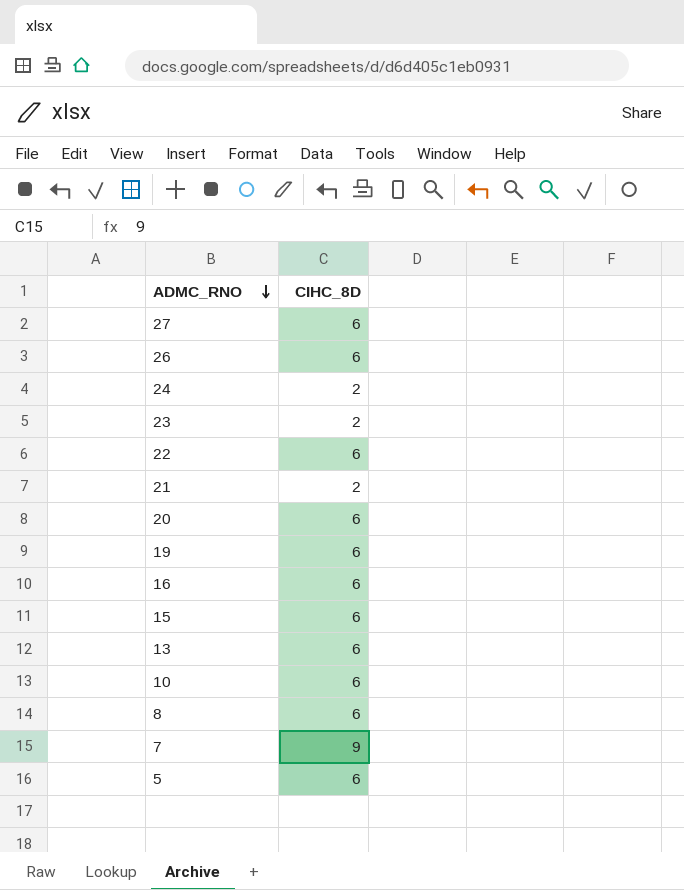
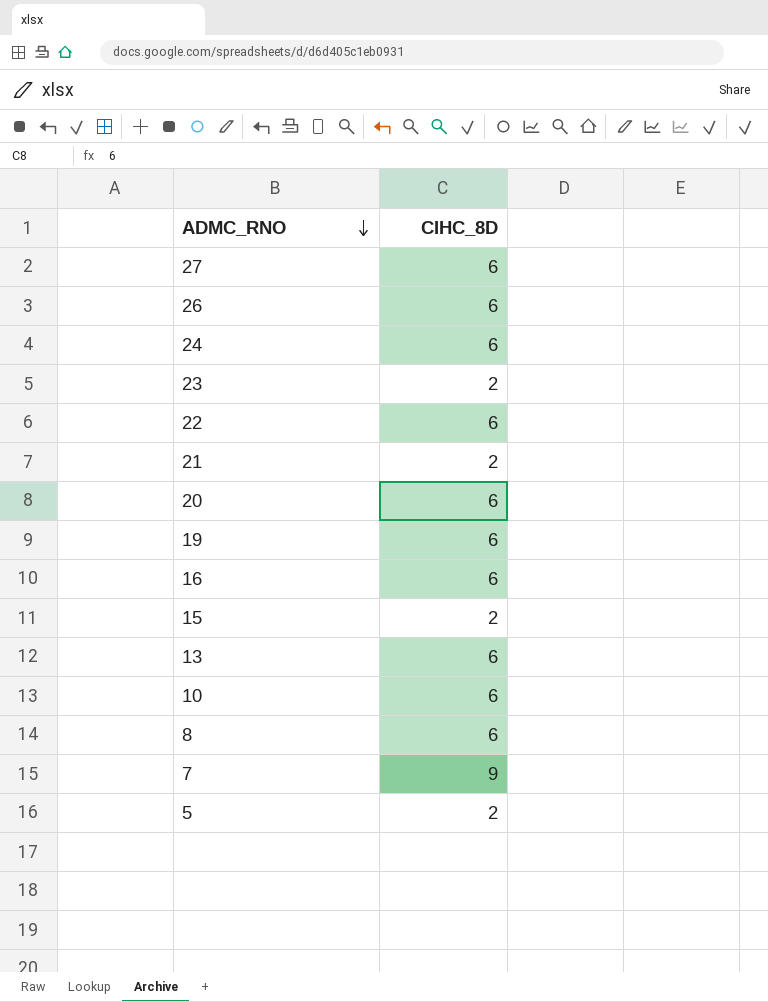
24 | CIHC_8D: 2 -> 6
15 | CIHC_8D: 6 -> 2
5 | CIHC_8D: 6 -> 2

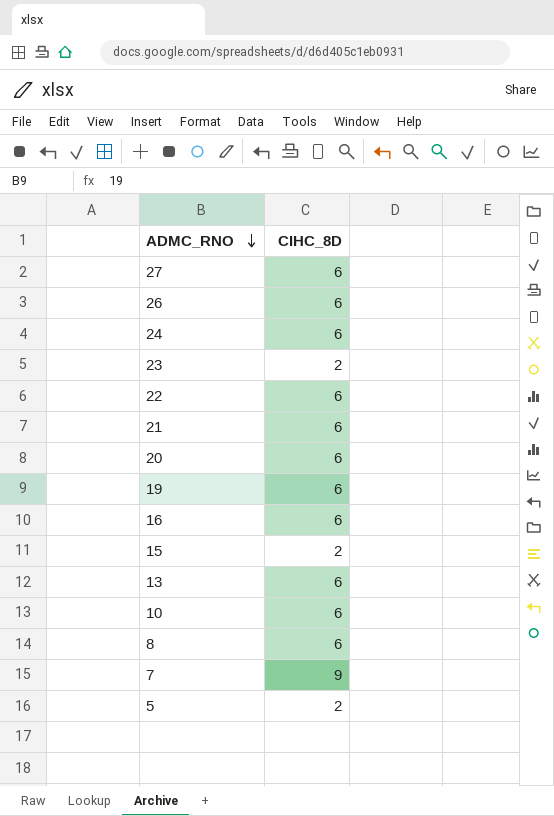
21 | CIHC_8D: 2 -> 6

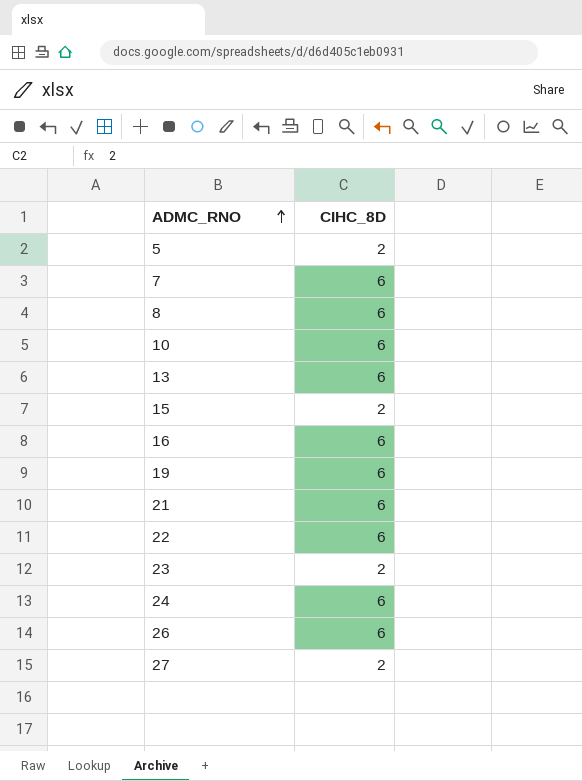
row order: ADMC_RNO descending -> ADMC_RNO ascending
row 20: 6 -> none
7 | CIHC_8D: 9 -> 6
27 | CIHC_8D: 6 -> 2

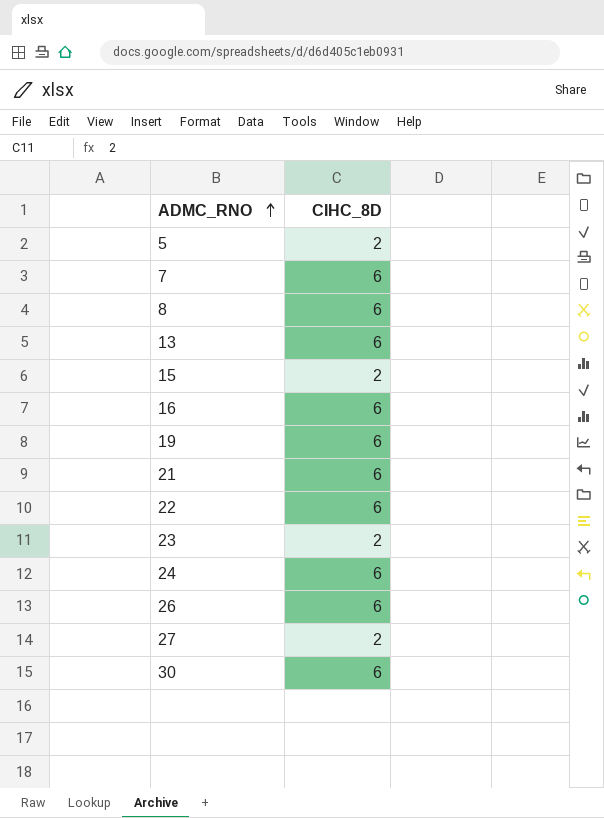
row 10: 6 -> none
row 30: none -> 6

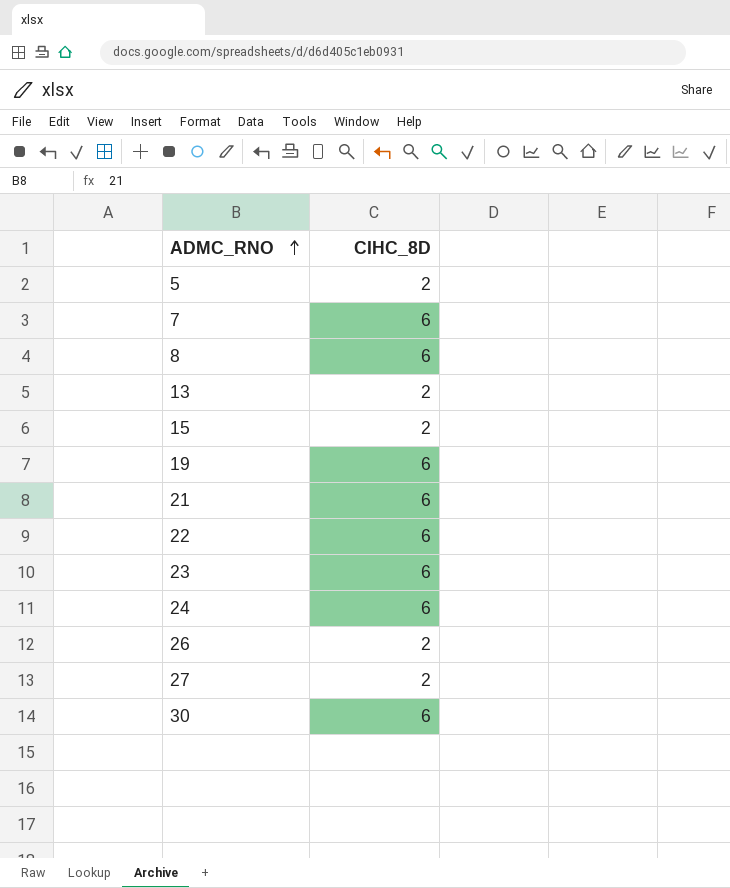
row 16: 6 -> none
13 | CIHC_8D: 6 -> 2
23 | CIHC_8D: 2 -> 6
26 | CIHC_8D: 6 -> 2

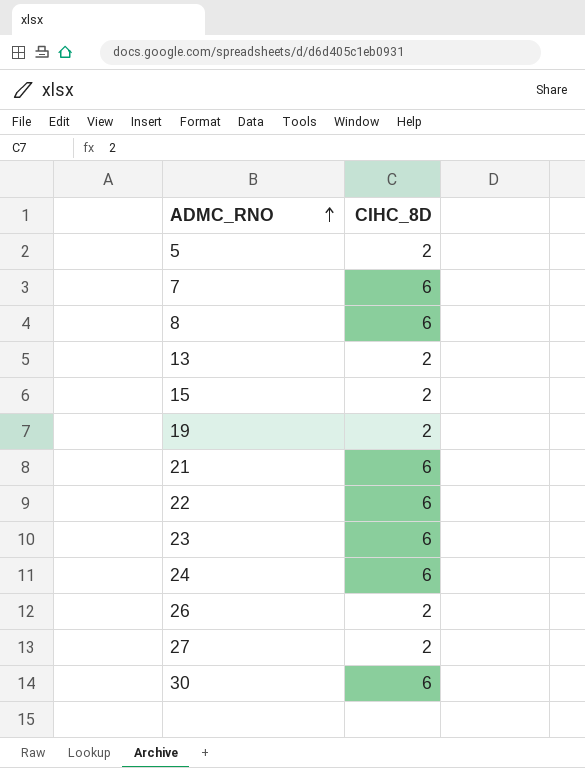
19 | CIHC_8D: 6 -> 2

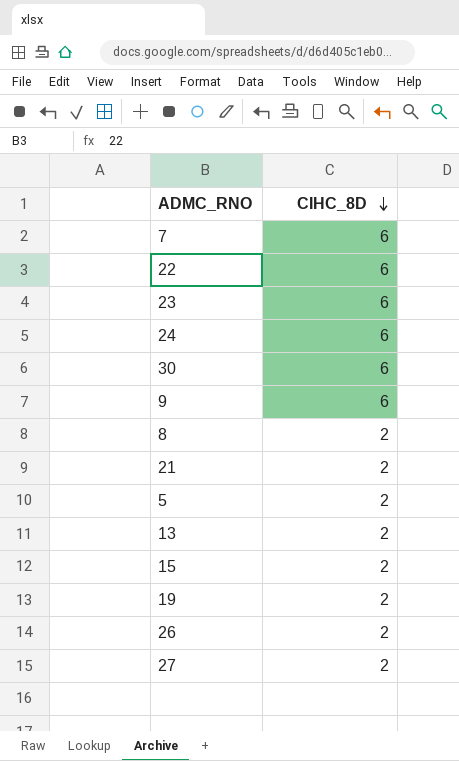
row order: ADMC_RNO ascending -> CIHC_8D descending
row 9: none -> 6
8 | CIHC_8D: 6 -> 2
21 | CIHC_8D: 6 -> 2

